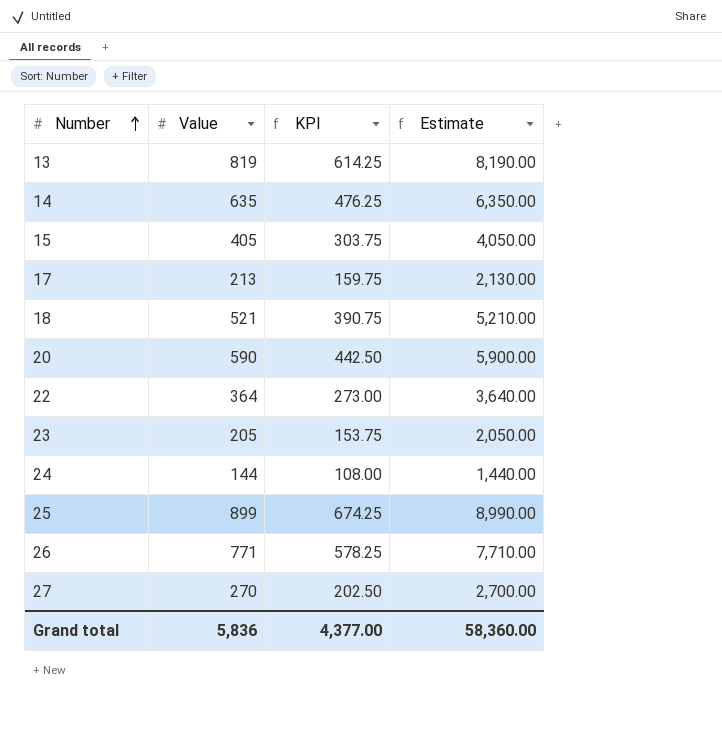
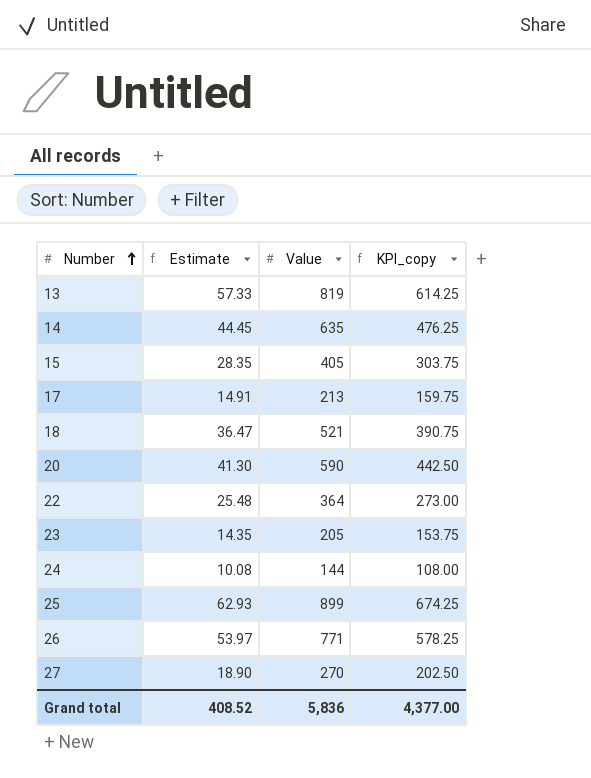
column Estimate | formula: [Value] * 10 -> [Value] * 0.07
column Estimate | position: 4 -> 2
column name: KPI -> KPI_copy
Grand total | Estimate: 58,360.00 -> 408.52

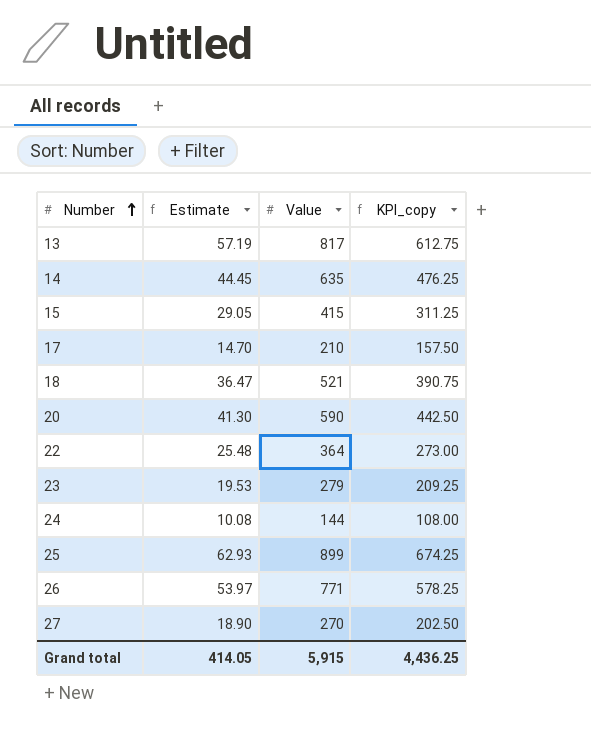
13 | Estimate: 57.33 -> 57.19
13 | Value: 819 -> 817
13 | KPI_copy: 614.25 -> 612.75
15 | Estimate: 28.35 -> 29.05
15 | Value: 405 -> 415
15 | KPI_copy: 303.75 -> 311.25
17 | Estimate: 14.91 -> 14.70
17 | Value: 213 -> 210
17 | KPI_copy: 159.75 -> 157.50
23 | Estimate: 14.35 -> 19.53
23 | Value: 205 -> 279
23 | KPI_copy: 153.75 -> 209.25
Grand total | Estimate: 408.52 -> 414.05
Grand total | Value: 5,836 -> 5,915
Grand total | KPI_copy: 4,377.00 -> 4,436.25

